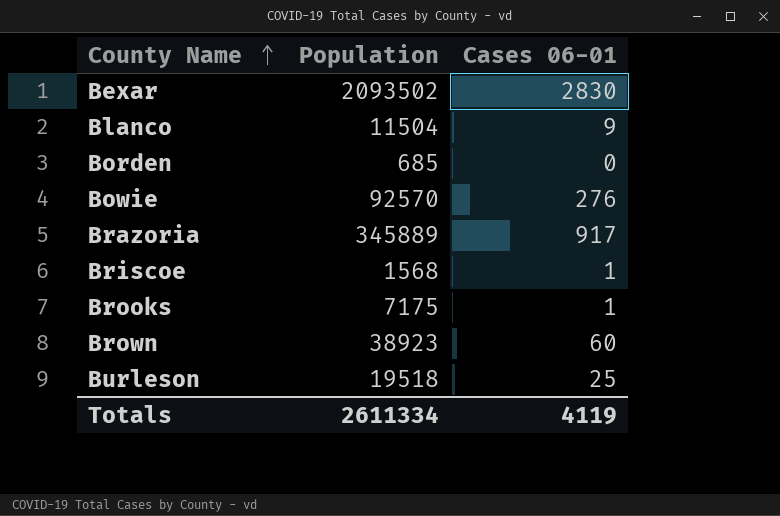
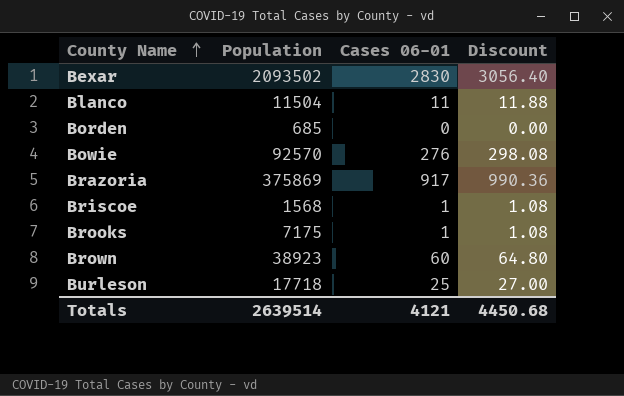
column Discount | formula: none -> [Cases 06-01] * 1.08
Blanco | Cases 06-01: 9 -> 11
Brazoria | Population: 345889 -> 375869
Burleson | Population: 19518 -> 17718
Totals | Population: 2611334 -> 2639514
Totals | Cases 06-01: 4119 -> 4121

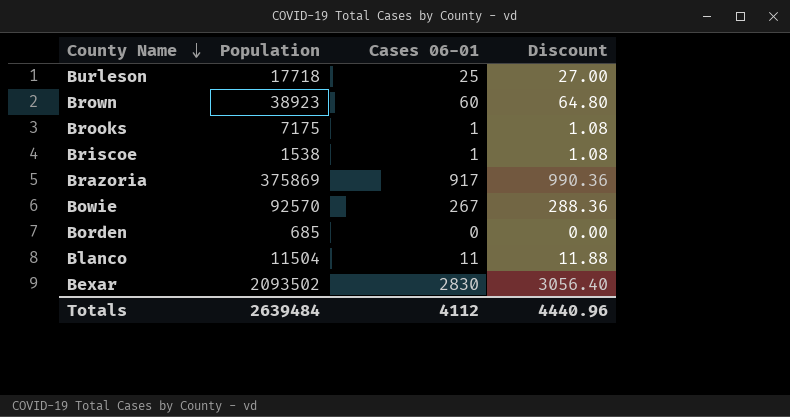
row order: County Name ascending -> County Name descending
Briscoe | Population: 1568 -> 1538
Bowie | Cases 06-01: 276 -> 267
Bowie | Discount: 298.08 -> 288.36
Totals | Population: 2639514 -> 2639484
Totals | Cases 06-01: 4121 -> 4112
Totals | Discount: 4450.68 -> 4440.96

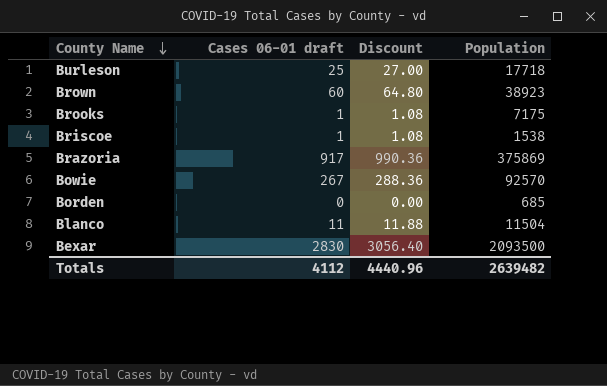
column name: Cases 06-01 -> Cases 06-01 draft
column Population | position: 2 -> 4
Bexar | Population: 2093502 -> 2093500
Totals | Population: 2639484 -> 2639482

